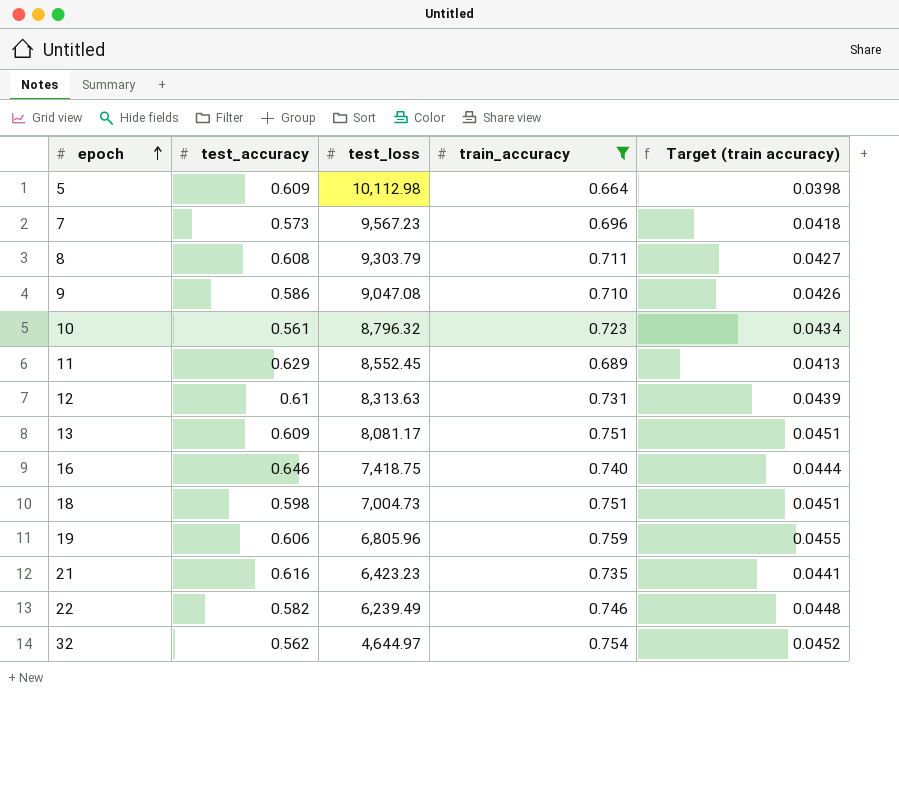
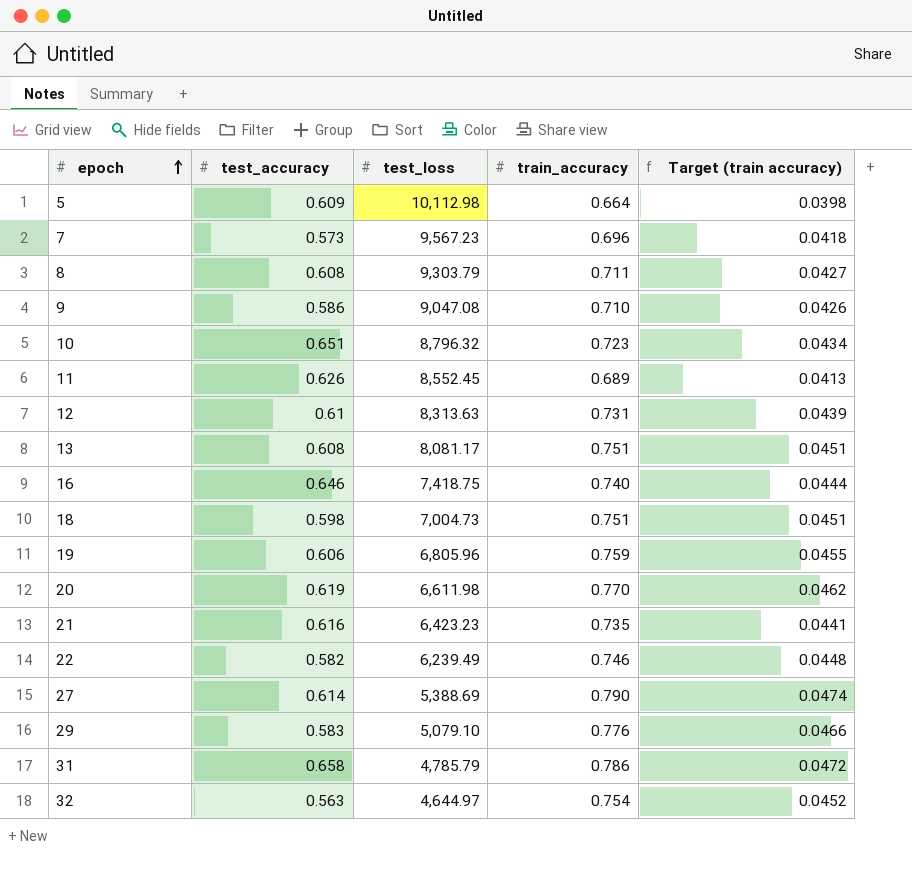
filter: train_accuracy <= 0.759 -> none
10 | test_accuracy: 0.561 -> 0.651
11 | test_accuracy: 0.629 -> 0.626
13 | test_accuracy: 0.609 -> 0.608
32 | test_accuracy: 0.562 -> 0.563

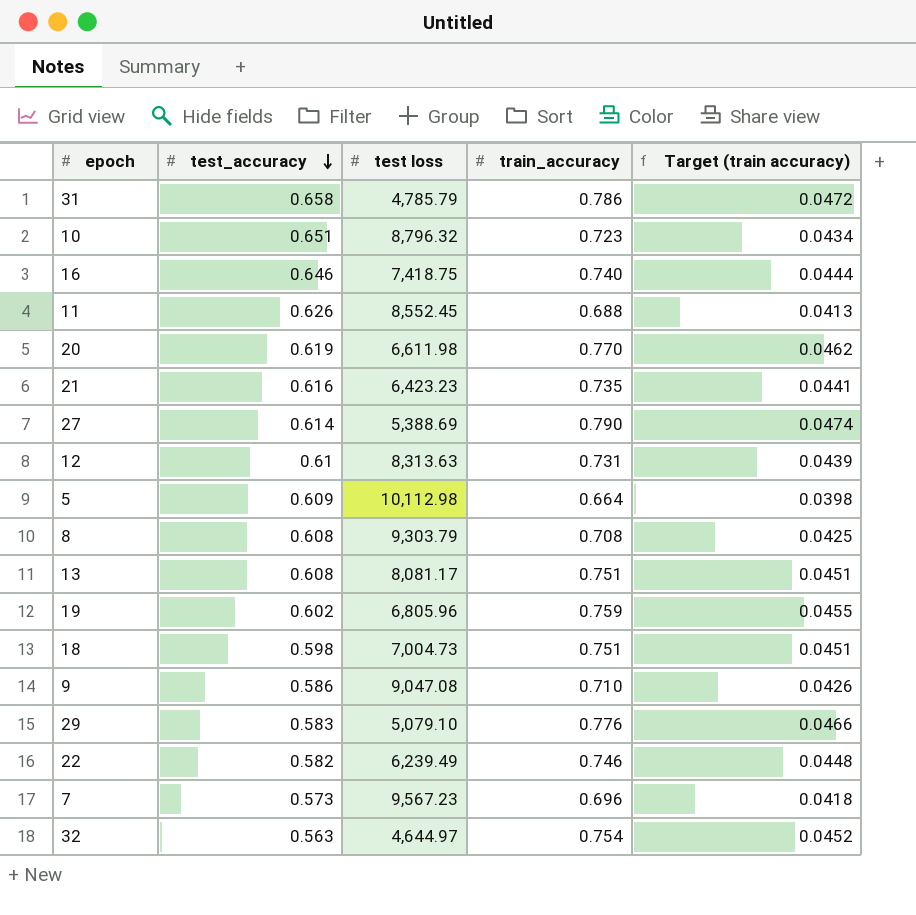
row order: epoch ascending -> test_accuracy descending
column name: test_loss -> test loss
11 | train_accuracy: 0.689 -> 0.688
8 | train_accuracy: 0.711 -> 0.708
8 | Target (train accuracy): 0.0427 -> 0.0425
19 | test_accuracy: 0.606 -> 0.602

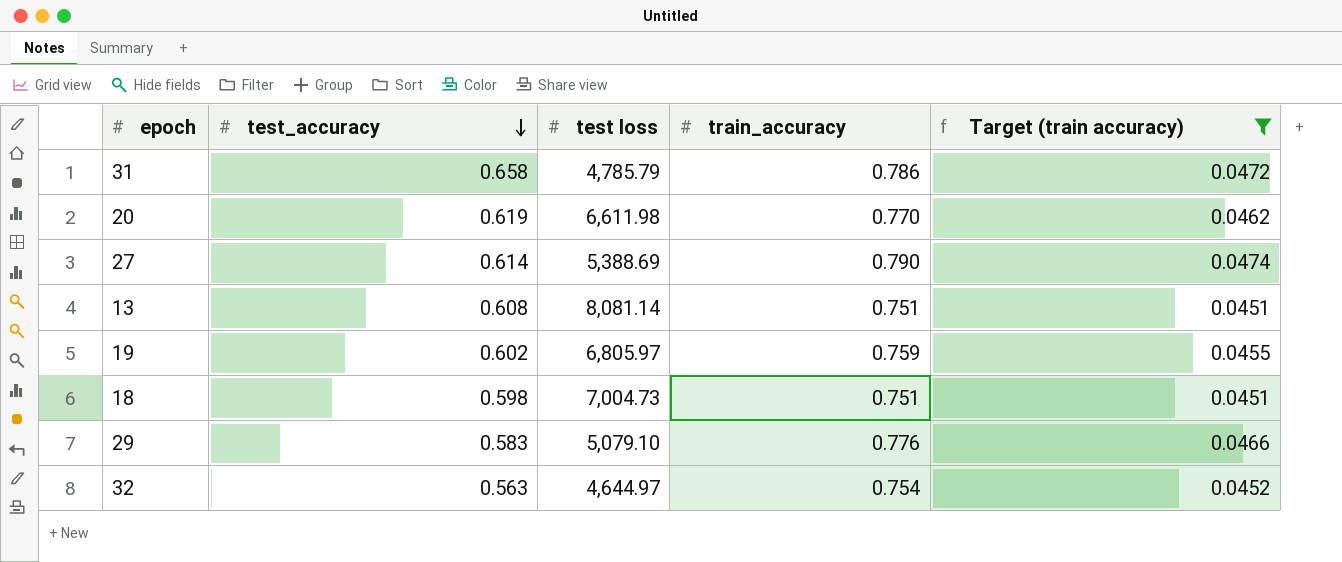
filter: none -> Target (train accuracy) >= 0.0451
13 | test loss: 8,081.17 -> 8,081.14
19 | test loss: 6,805.96 -> 6,805.97

